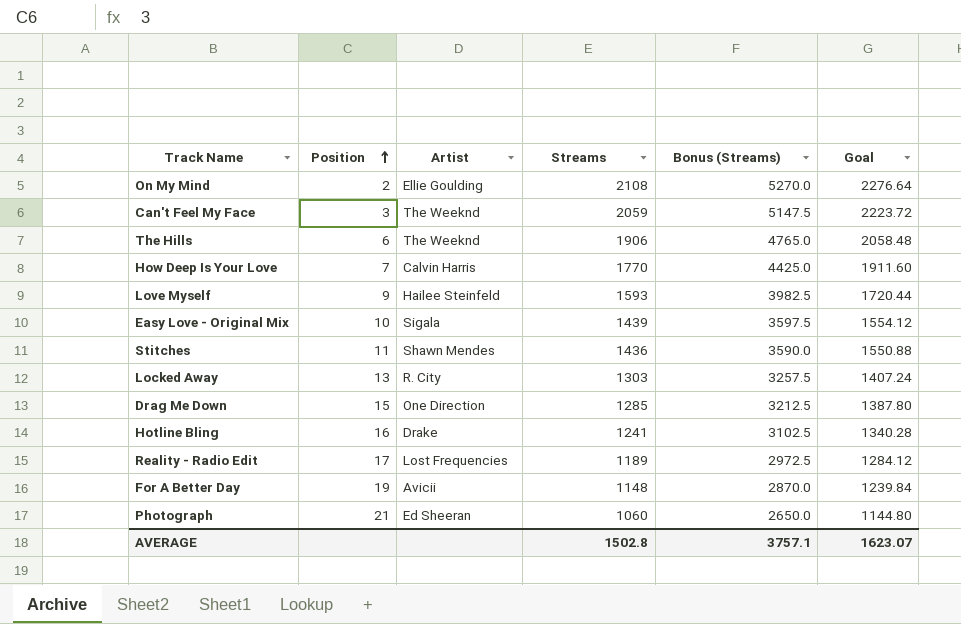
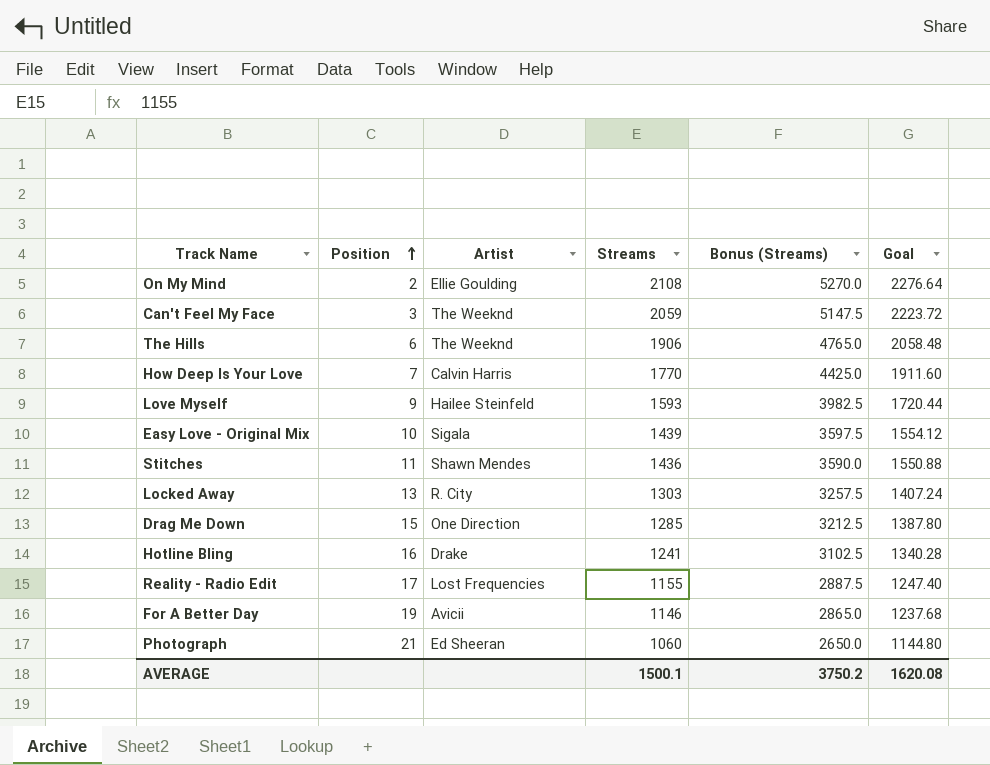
Reality - Radio Edit | Streams: 1189 -> 1155
Reality - Radio Edit | Bonus (Streams): 2972.5 -> 2887.5
Reality - Radio Edit | Goal: 1284.12 -> 1247.40
For A Better Day | Streams: 1148 -> 1146
For A Better Day | Bonus (Streams): 2870.0 -> 2865.0
For A Better Day | Goal: 1239.84 -> 1237.68
AVERAGE | Streams: 1502.8 -> 1500.1
AVERAGE | Bonus (Streams): 3757.1 -> 3750.2
AVERAGE | Goal: 1623.07 -> 1620.08

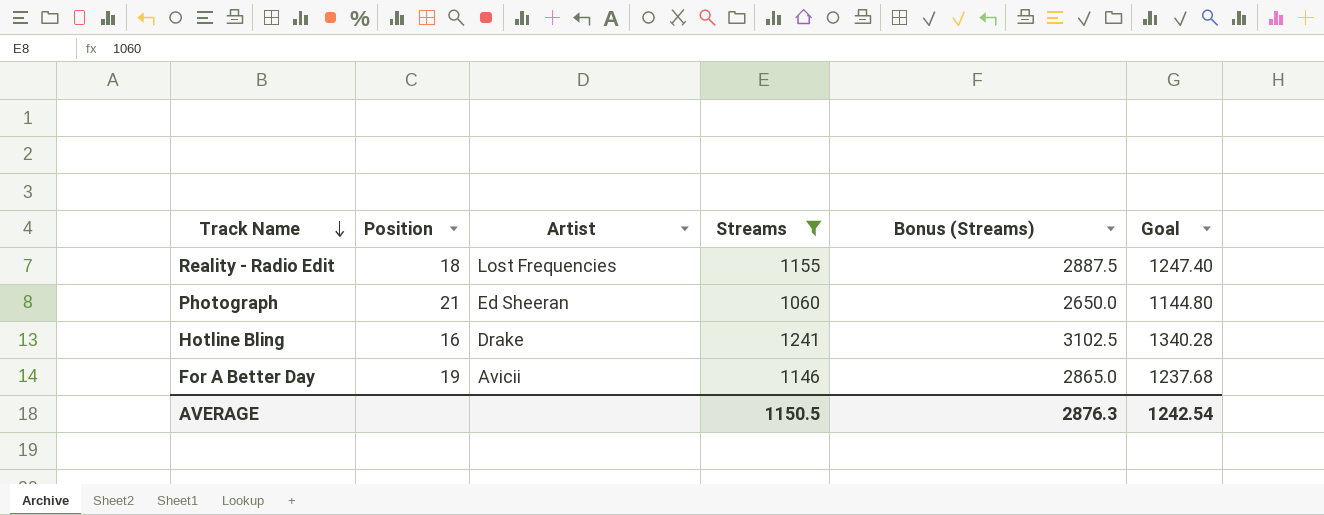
filter: none -> Streams <= 1241
row order: Position ascending -> Track Name descending
Reality - Radio Edit | Position: 17 -> 18
AVERAGE | Streams: 1500.1 -> 1150.5
AVERAGE | Bonus (Streams): 3750.2 -> 2876.3
AVERAGE | Goal: 1620.08 -> 1242.54

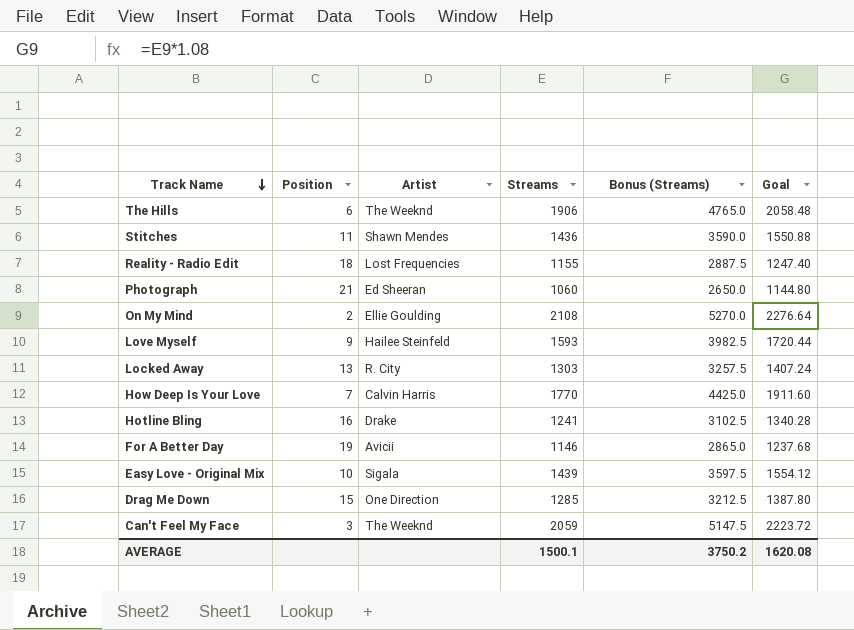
filter: Streams <= 1241 -> none
AVERAGE | Streams: 1150.5 -> 1500.1
AVERAGE | Bonus (Streams): 2876.3 -> 3750.2
AVERAGE | Goal: 1242.54 -> 1620.08

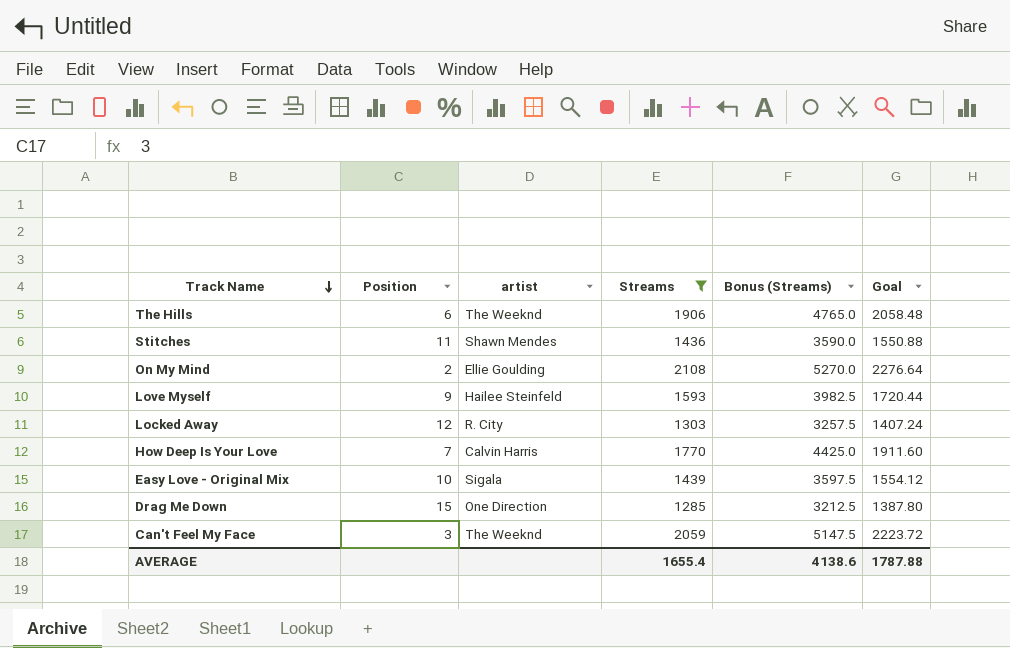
filter: none -> Streams >= 1285
column name: Artist -> artist
Locked Away | Position: 13 -> 12
AVERAGE | Streams: 1500.1 -> 1655.4
AVERAGE | Bonus (Streams): 3750.2 -> 4138.6
AVERAGE | Goal: 1620.08 -> 1787.88

